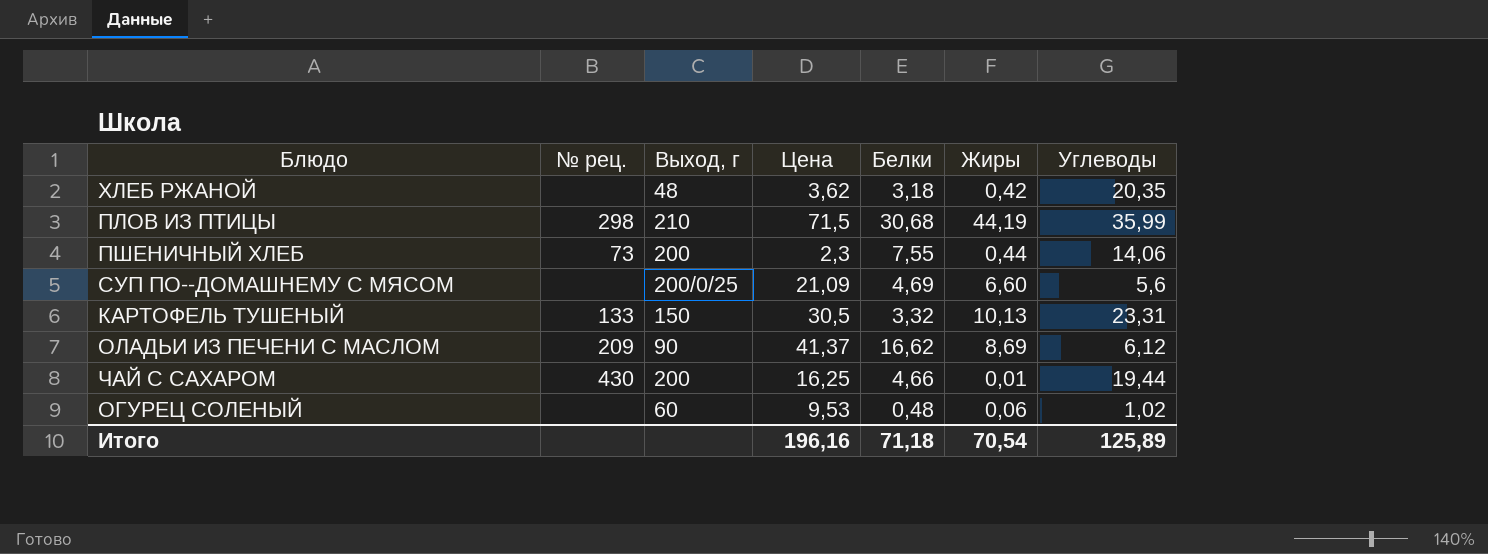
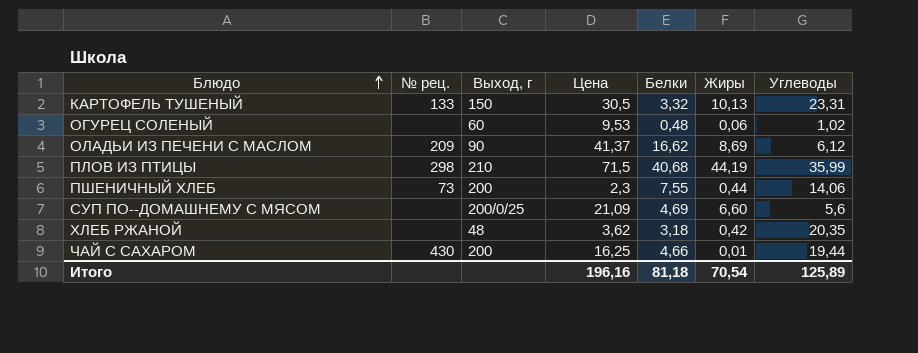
row order: none -> Блюдо ascending
ПЛОВ ИЗ ПТИЦЫ | Белки: 30,68 -> 40,68
Итого | Белки: 71,18 -> 81,18

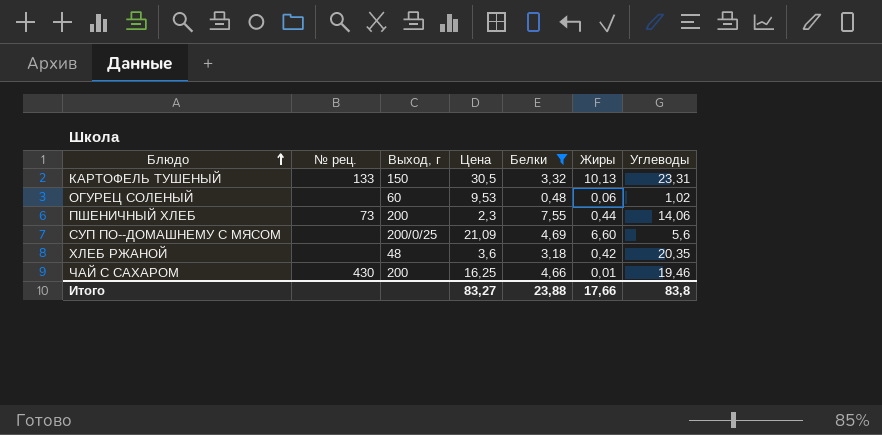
filter: none -> Белки <= 7,55
ХЛЕБ РЖАНОЙ | Цена: 3,62 -> 3,6
ЧАЙ С САХАРОМ | Углеводы: 19,44 -> 19,46
Итого | Цена: 196,16 -> 83,27
Итого | Белки: 81,18 -> 23,88
Итого | Жиры: 70,54 -> 17,66
Итого | Углеводы: 125,89 -> 83,8

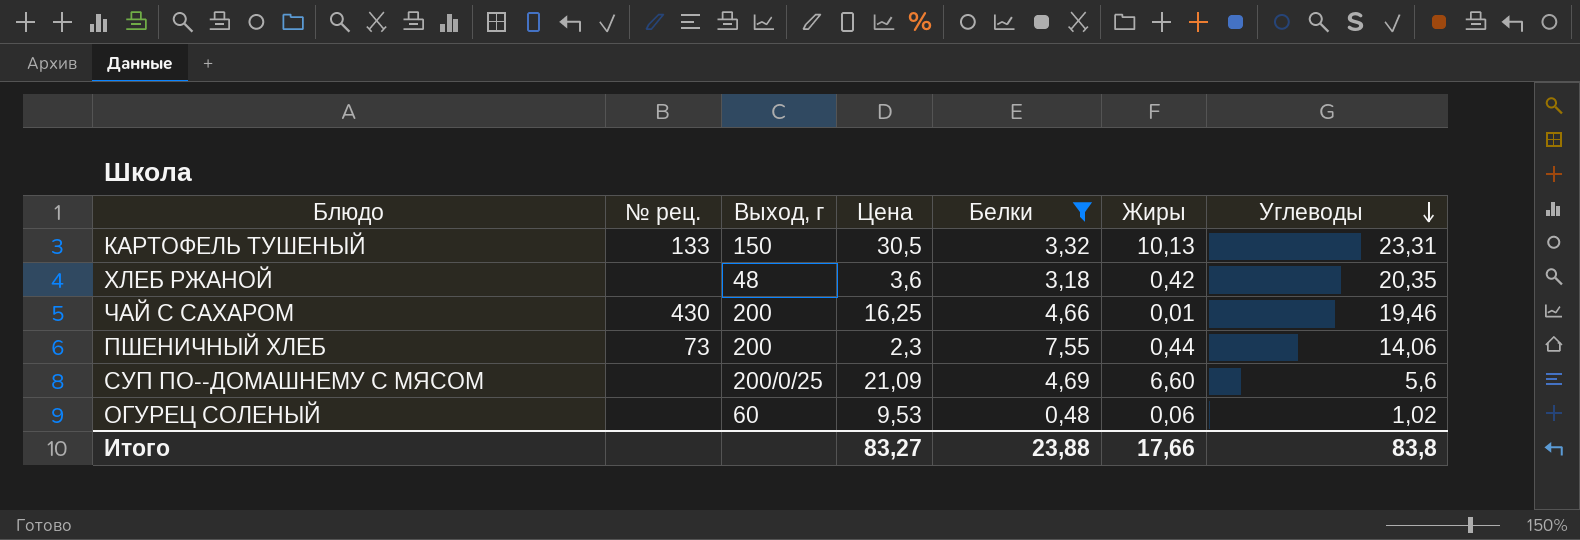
row order: Блюдо ascending -> Углеводы descending

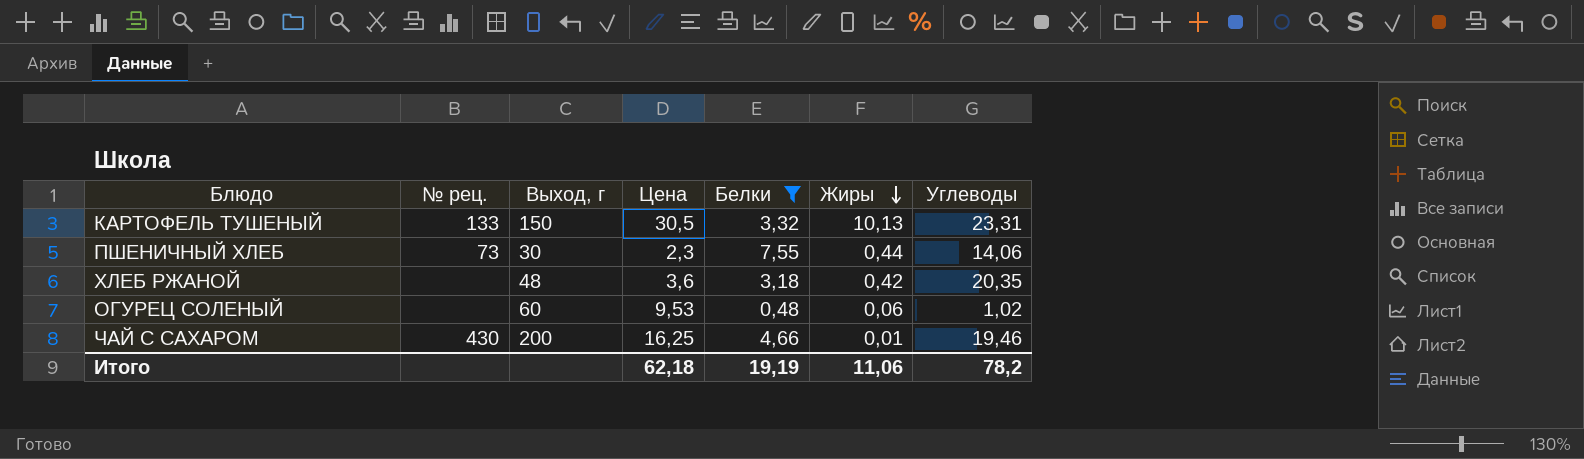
row order: Углеводы descending -> Жиры descending
row СУП ПО--ДОМАШНЕМУ С МЯСОМ: none | 200/0/25 | 21,09 | 4,69 | 6,60 | 5,6 -> none
ПШЕНИЧНЫЙ ХЛЕБ | Выход, г: 200 -> 30
Итого | Цена: 83,27 -> 62,18
Итого | Белки: 23,88 -> 19,19
Итого | Жиры: 17,66 -> 11,06
Итого | Углеводы: 83,8 -> 78,2

